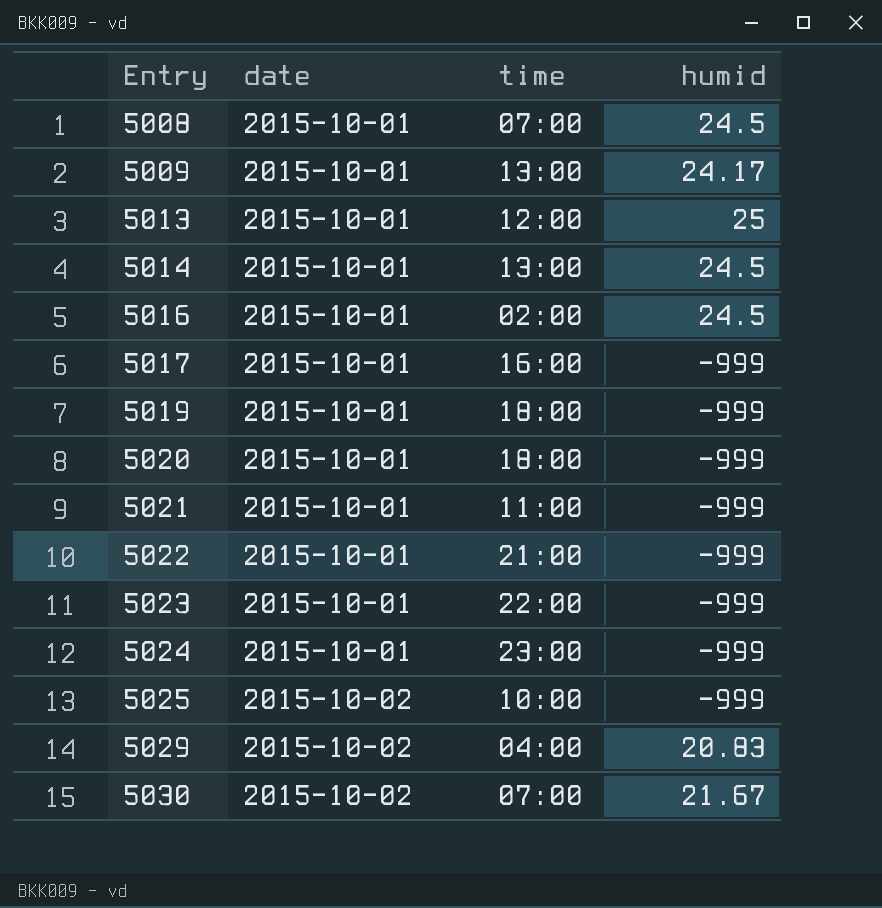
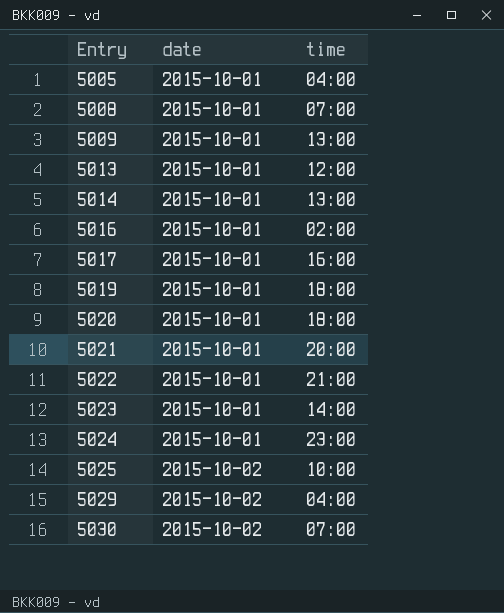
column humid | position: 4 -> none
row 5005: none -> 2015-10-01 | 04:00
5021 | time: 11:00 -> 20:00
5023 | time: 22:00 -> 14:00

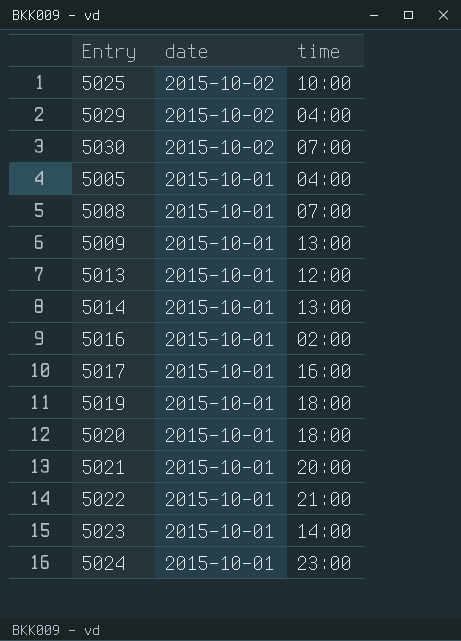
row order: Entry ascending -> date descending

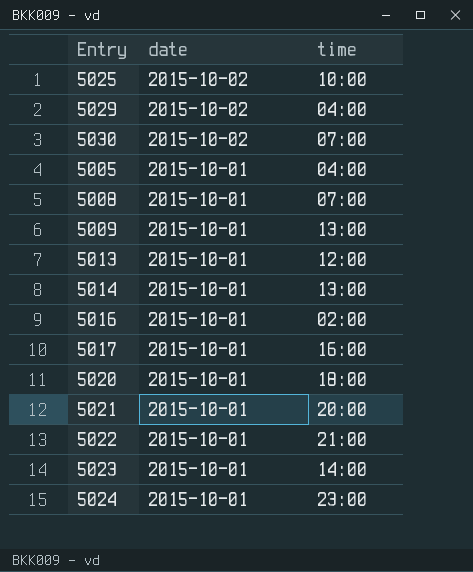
row 5019: 2015-10-01 | 18:00 -> none

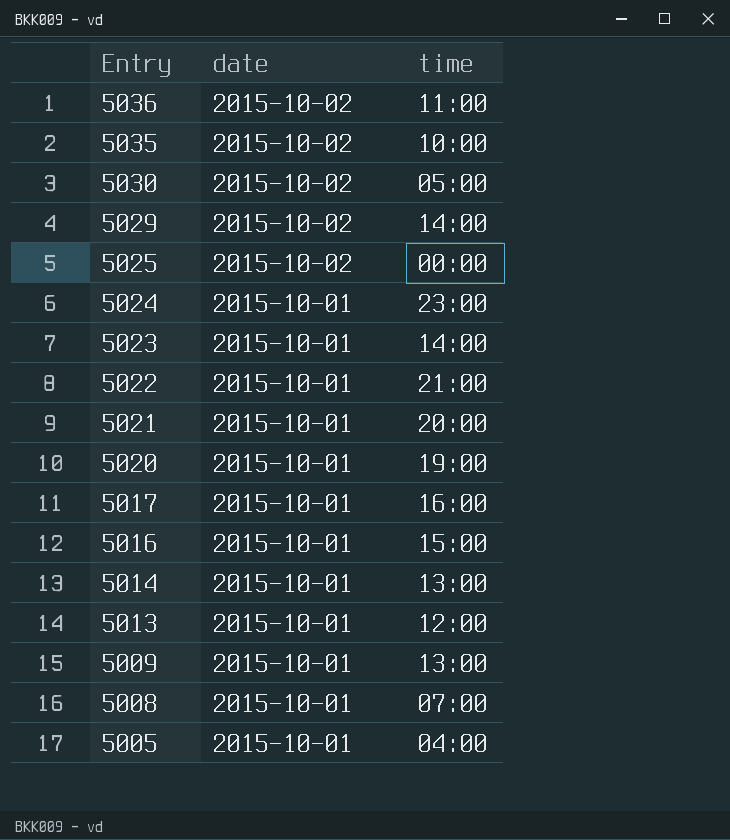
row order: date descending -> Entry descending
row 5036: none -> 2015-10-02 | 11:00
row 5035: none -> 2015-10-02 | 10:00
5030 | time: 07:00 -> 05:00
5029 | time: 04:00 -> 14:00
5025 | time: 10:00 -> 00:00
5020 | time: 18:00 -> 19:00
5016 | time: 02:00 -> 15:00

